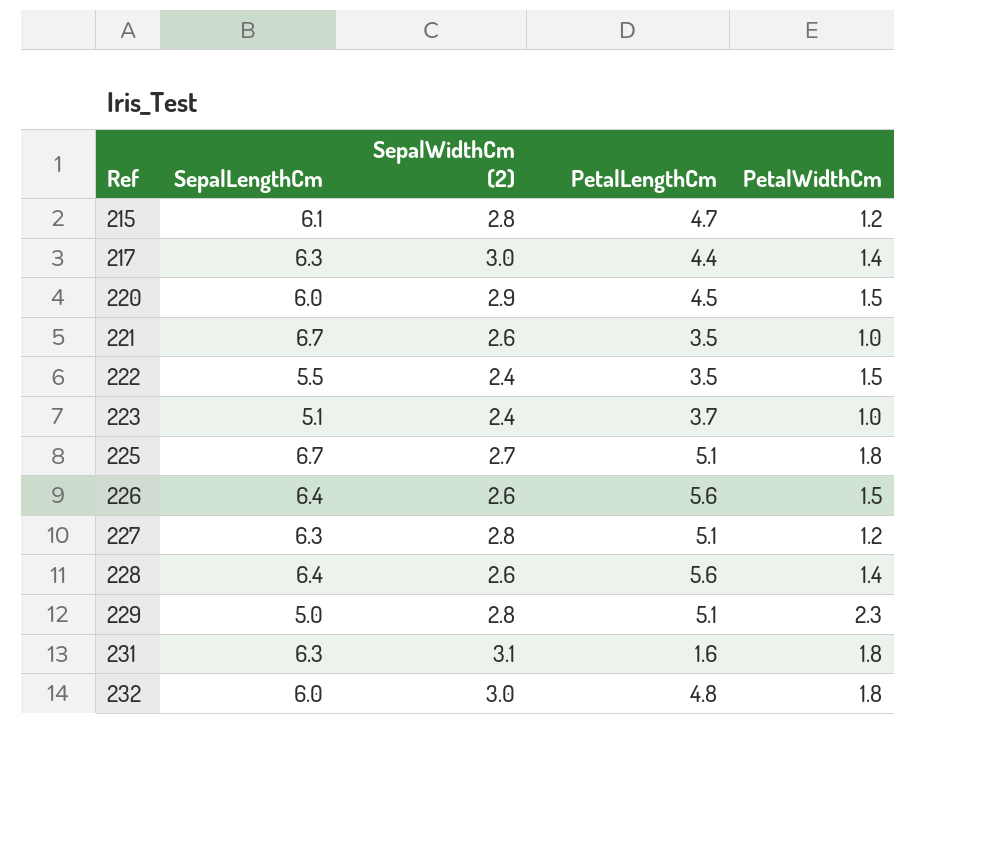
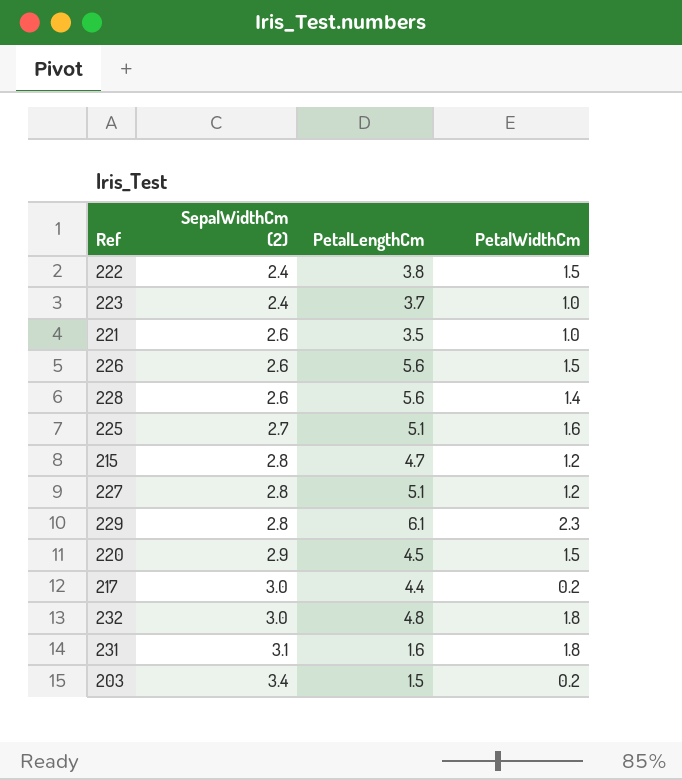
row order: Ref ascending -> SepalWidthCm (2) ascending
column SepalLengthCm | position: 2 -> none
222 | PetalLengthCm: 3.5 -> 3.8
225 | PetalWidthCm: 1.8 -> 1.6
229 | PetalLengthCm: 5.1 -> 6.1
217 | PetalWidthCm: 1.4 -> 0.2
row 203: none -> 3.4 | 1.5 | 0.2

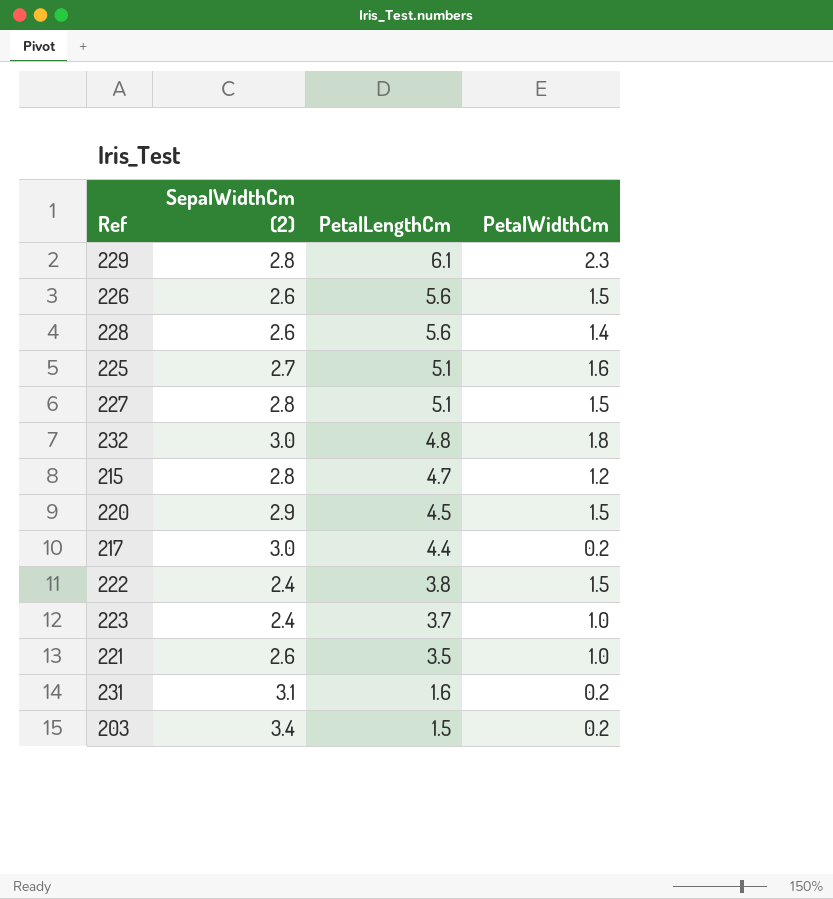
row order: SepalWidthCm (2) ascending -> PetalLengthCm descending
227 | PetalWidthCm: 1.2 -> 1.5
231 | PetalWidthCm: 1.8 -> 0.2

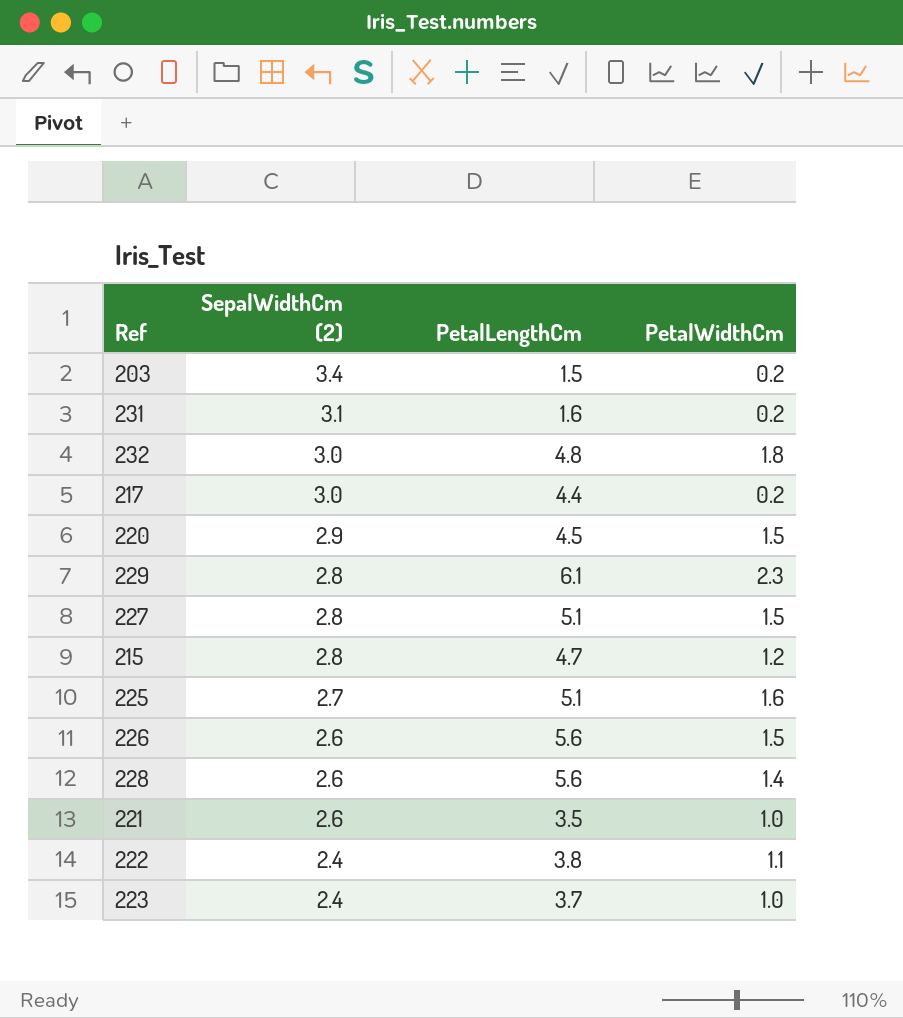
row order: PetalLengthCm descending -> SepalWidthCm (2) descending
222 | PetalWidthCm: 1.5 -> 1.1

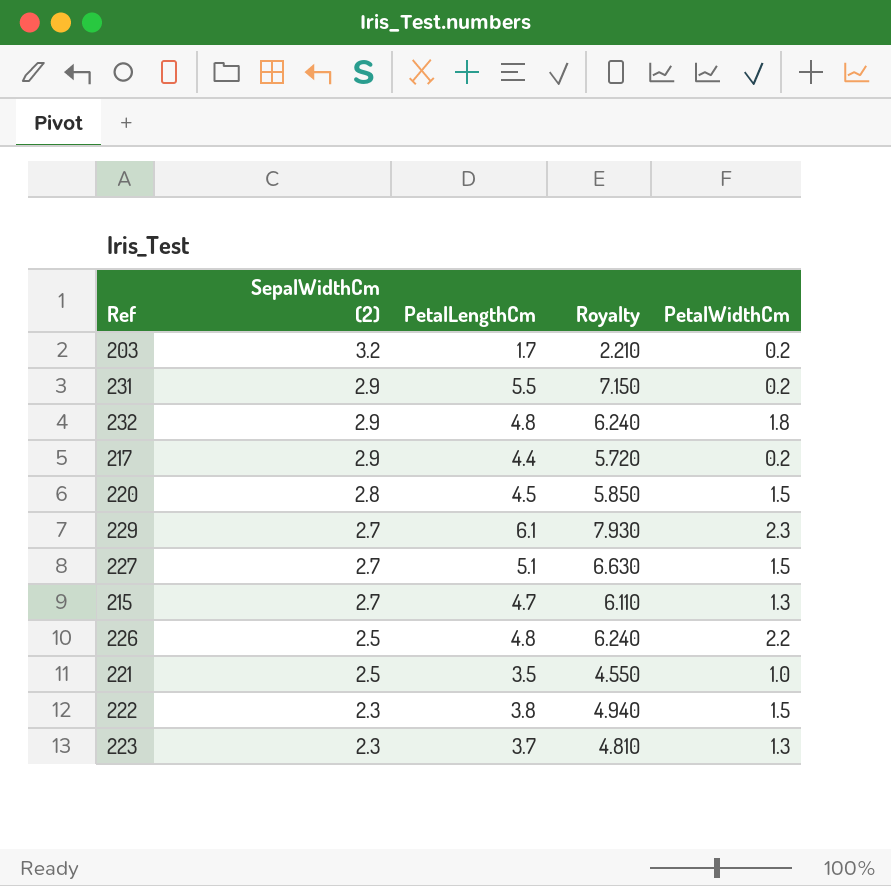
column Royalty | formula: none -> [PetalLengthCm] * 1.3
row 225: 2.7 | 5.1 | 1.6 -> none
row 228: 2.6 | 5.6 | 1.4 -> none
203 | SepalWidthCm (2): 3.4 -> 3.2
203 | PetalLengthCm: 1.5 -> 1.7
231 | SepalWidthCm (2): 3.1 -> 2.9
231 | PetalLengthCm: 1.6 -> 5.5
232 | SepalWidthCm (2): 3.0 -> 2.9
217 | SepalWidthCm (2): 3.0 -> 2.9
220 | SepalWidthCm (2): 2.9 -> 2.8
229 | SepalWidthCm (2): 2.8 -> 2.7
227 | SepalWidthCm (2): 2.8 -> 2.7
215 | SepalWidthCm (2): 2.8 -> 2.7
215 | PetalWidthCm: 1.2 -> 1.3
226 | SepalWidthCm (2): 2.6 -> 2.5
226 | PetalLengthCm: 5.6 -> 4.8
226 | PetalWidthCm: 1.5 -> 2.2
221 | SepalWidthCm (2): 2.6 -> 2.5
222 | SepalWidthCm (2): 2.4 -> 2.3
222 | PetalWidthCm: 1.1 -> 1.5
223 | SepalWidthCm (2): 2.4 -> 2.3
223 | PetalWidthCm: 1.0 -> 1.3

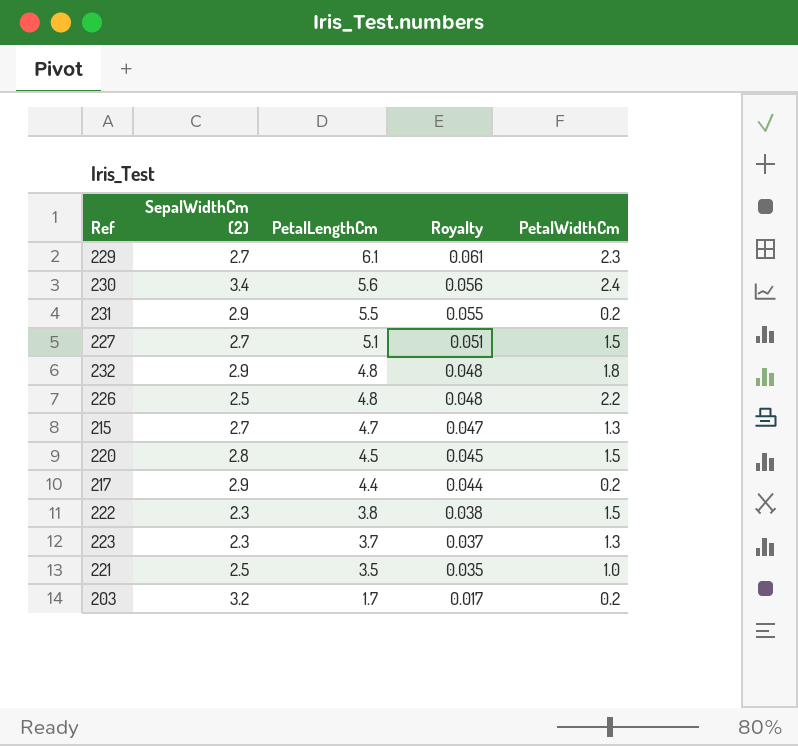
row order: SepalWidthCm (2) descending -> PetalLengthCm descending
column Royalty | formula: [PetalLengthCm] * 1.3 -> [PetalLengthCm] * 0.01
row 230: none -> 3.4 | 5.6 | 0.056 | 2.4

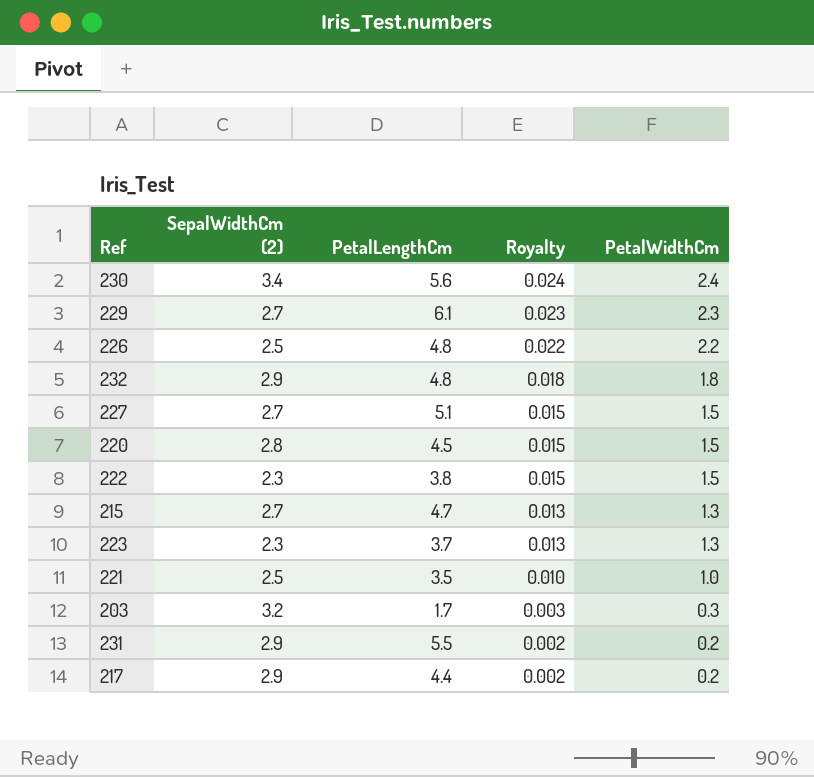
row order: PetalLengthCm descending -> Royalty descending
column Royalty | formula: [PetalLengthCm] * 0.01 -> [PetalWidthCm] * 0.01
203 | PetalWidthCm: 0.2 -> 0.3

